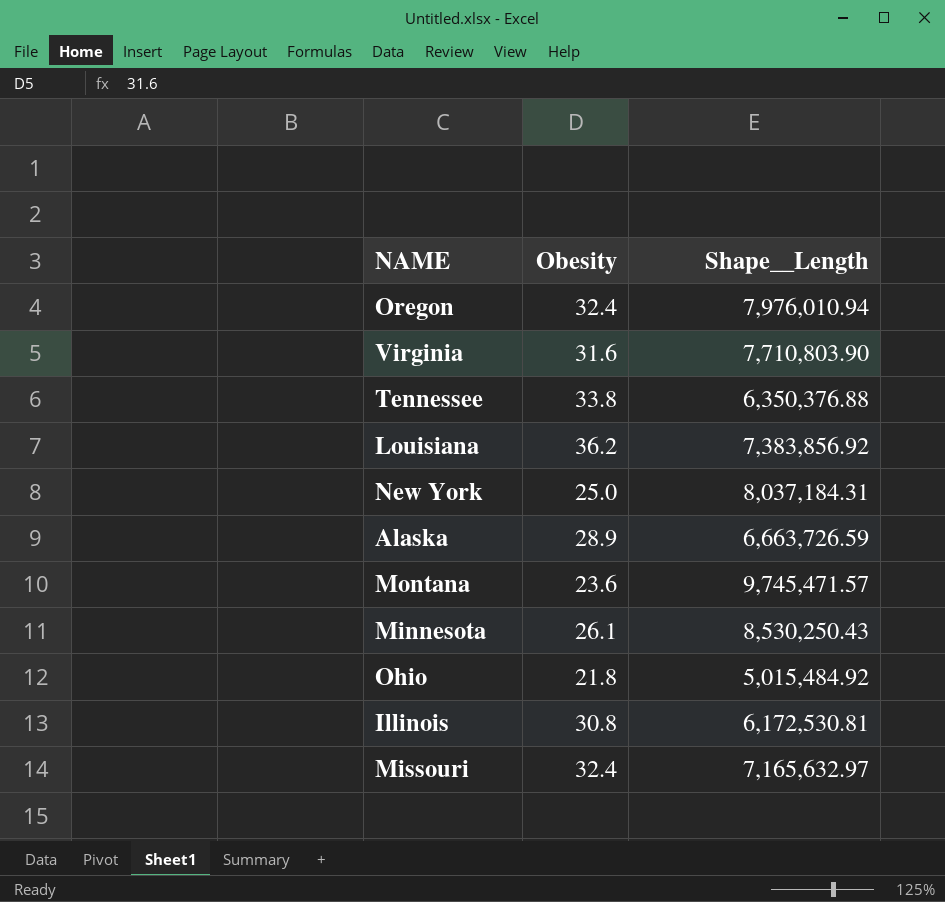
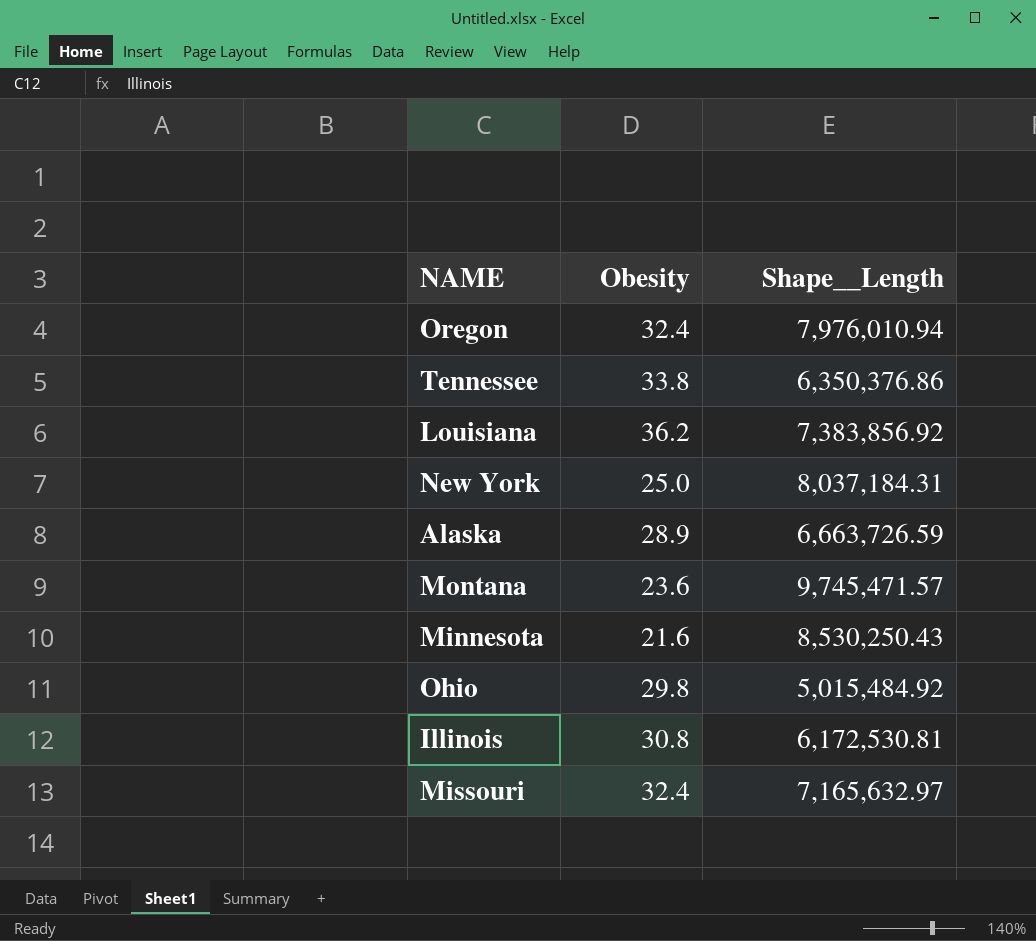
row Virginia: 31.6 | 7,710,803.90 -> none
Tennessee | Shape__Length: 6,350,376.88 -> 6,350,376.86
Minnesota | Obesity: 26.1 -> 21.6
Ohio | Obesity: 21.8 -> 29.8

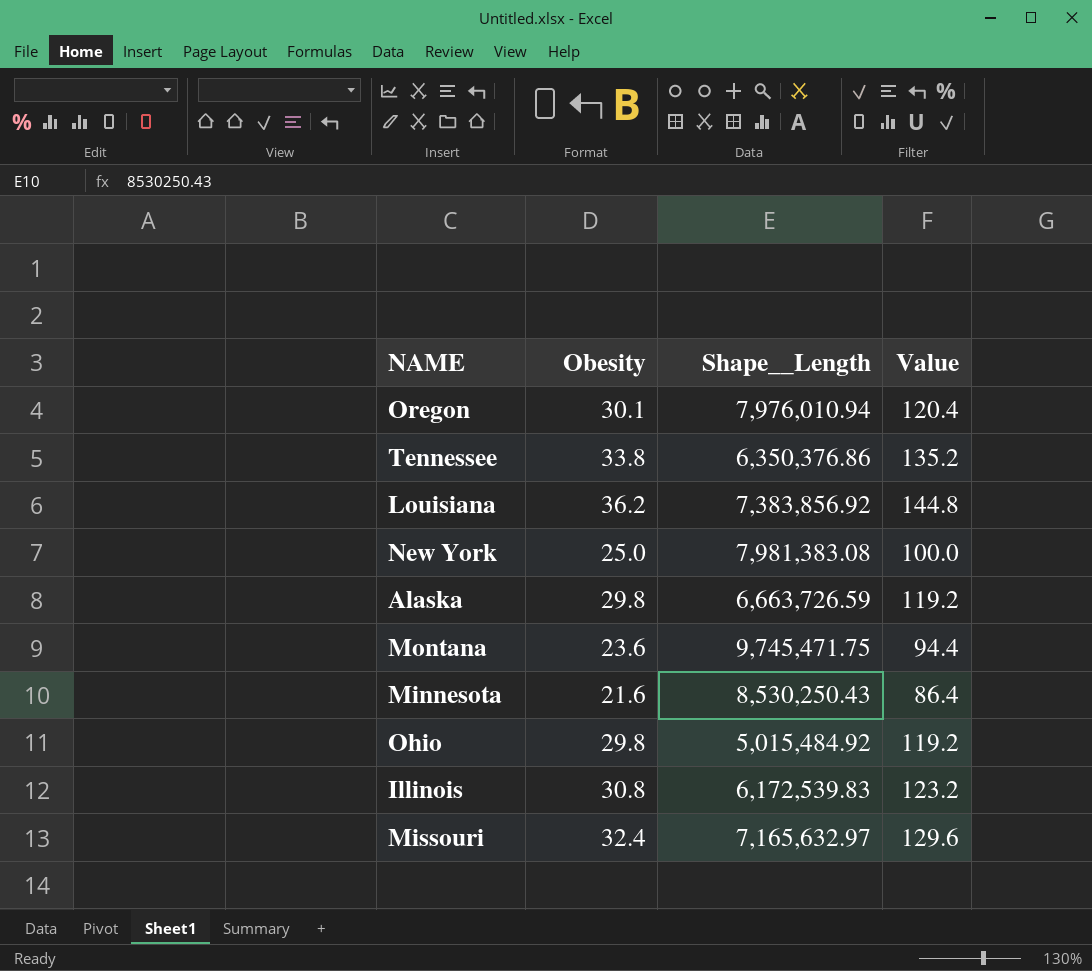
column Value | formula: none -> [Obesity] * 4
Oregon | Obesity: 32.4 -> 30.1
New York | Shape__Length: 8,037,184.31 -> 7,981,383.08
Alaska | Obesity: 28.9 -> 29.8
Montana | Shape__Length: 9,745,471.57 -> 9,745,471.75
Illinois | Shape__Length: 6,172,530.81 -> 6,172,539.83

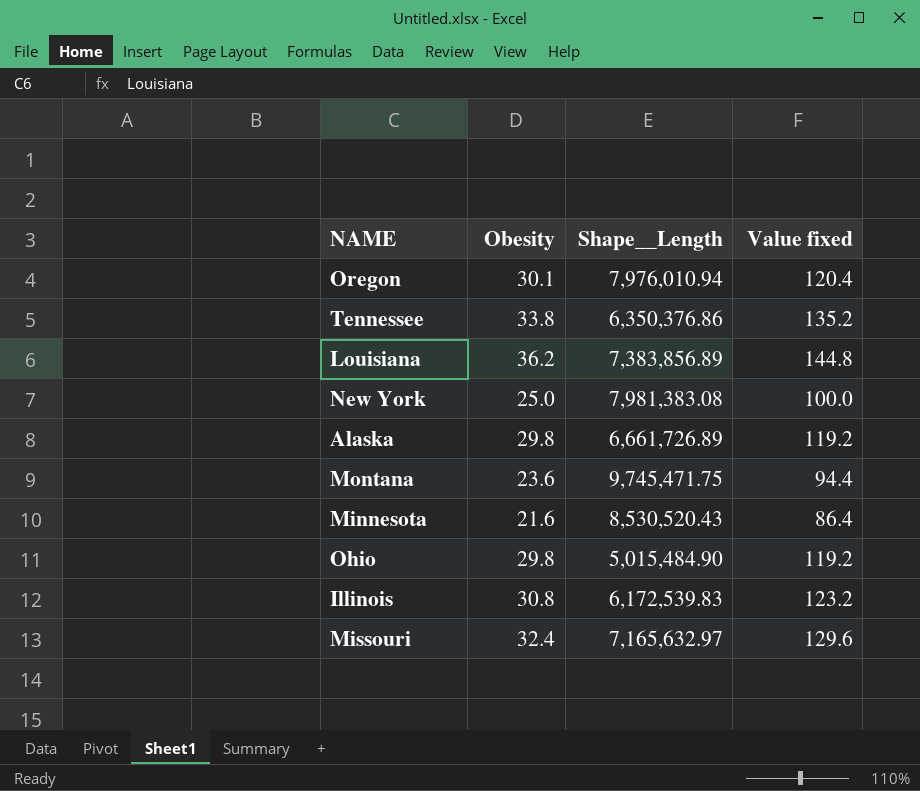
column name: Value -> Value fixed
Louisiana | Shape__Length: 7,383,856.92 -> 7,383,856.89
Alaska | Shape__Length: 6,663,726.59 -> 6,661,726.89
Minnesota | Shape__Length: 8,530,250.43 -> 8,530,520.43
Ohio | Shape__Length: 5,015,484.92 -> 5,015,484.90

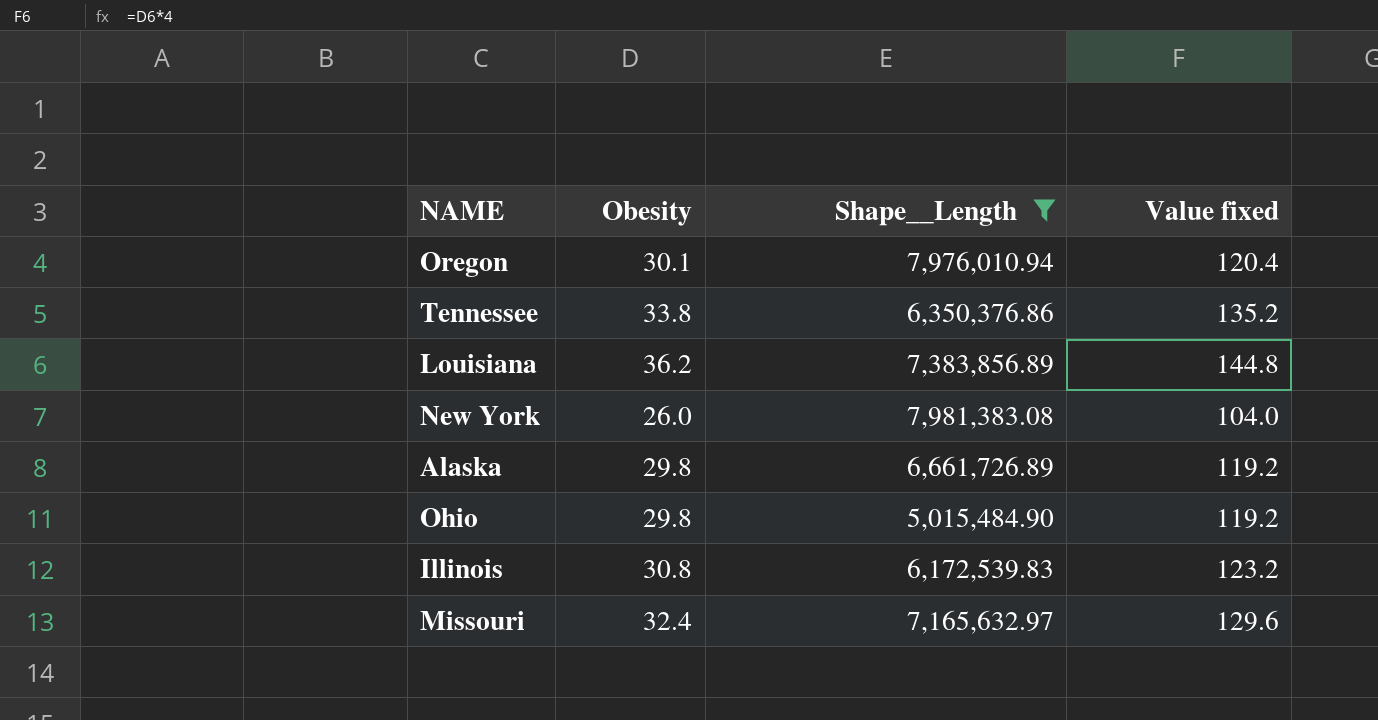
filter: none -> Shape__Length <= 7,981,383.08
New York | Obesity: 25.0 -> 26.0
New York | Value fixed: 100.0 -> 104.0

